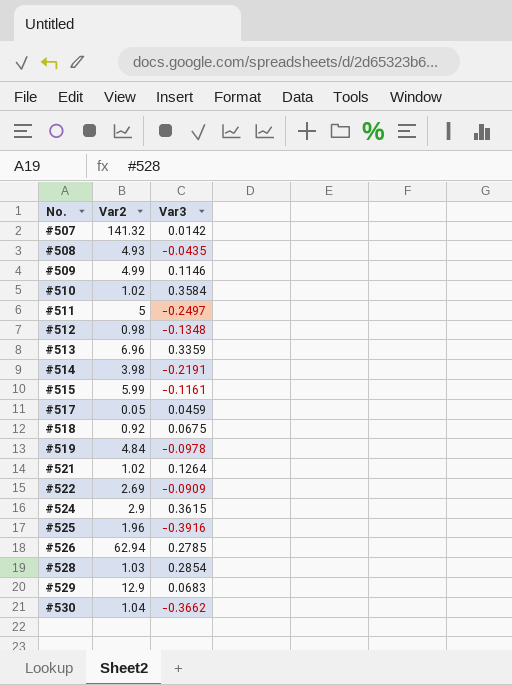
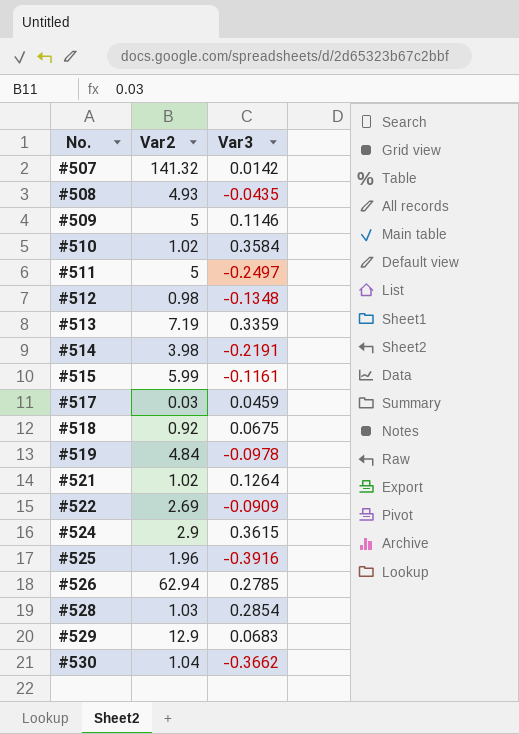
#509 | Var2: 4.99 -> 5
#513 | Var2: 6.96 -> 7.19
#517 | Var2: 0.05 -> 0.03

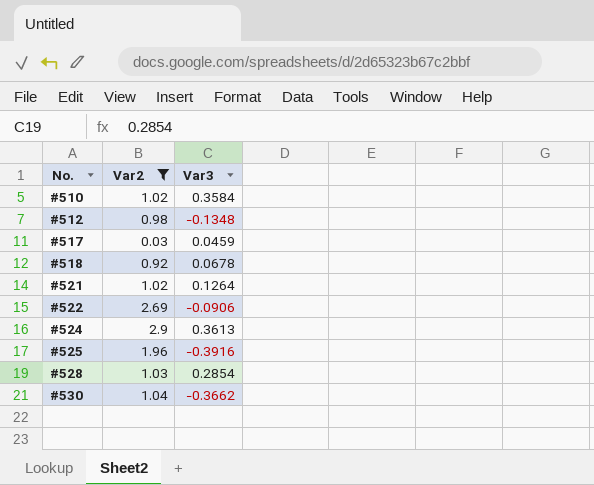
filter: none -> Var2 <= 2.9
#518 | Var3: 0.0675 -> 0.0678
#522 | Var3: -0.0909 -> -0.0906
#524 | Var3: 0.3615 -> 0.3613

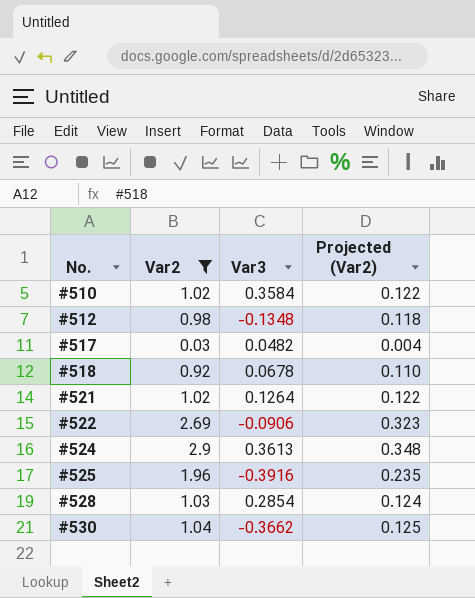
column Projected (Var2) | formula: none -> [Var2] * 0.12
#517 | Var3: 0.0459 -> 0.0482

